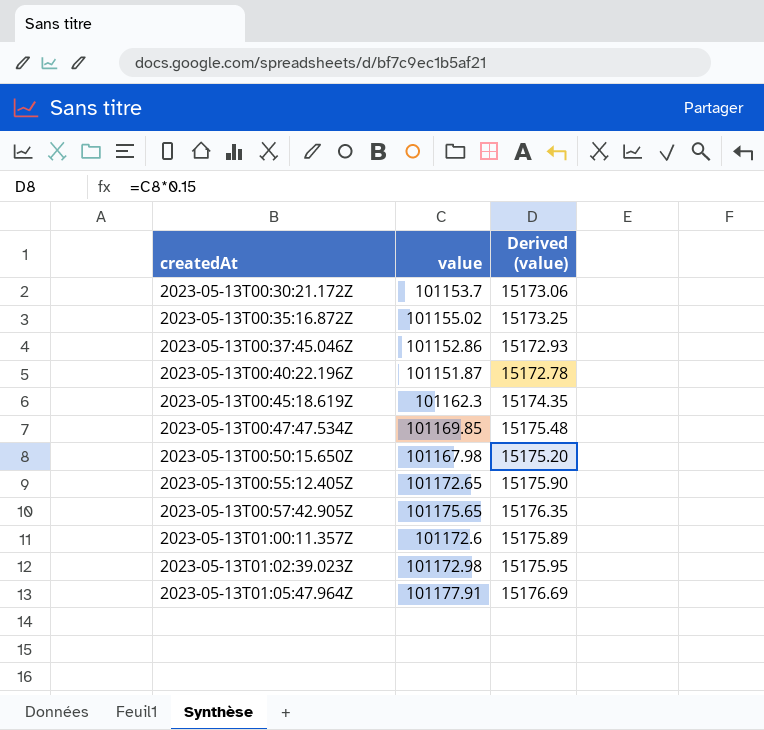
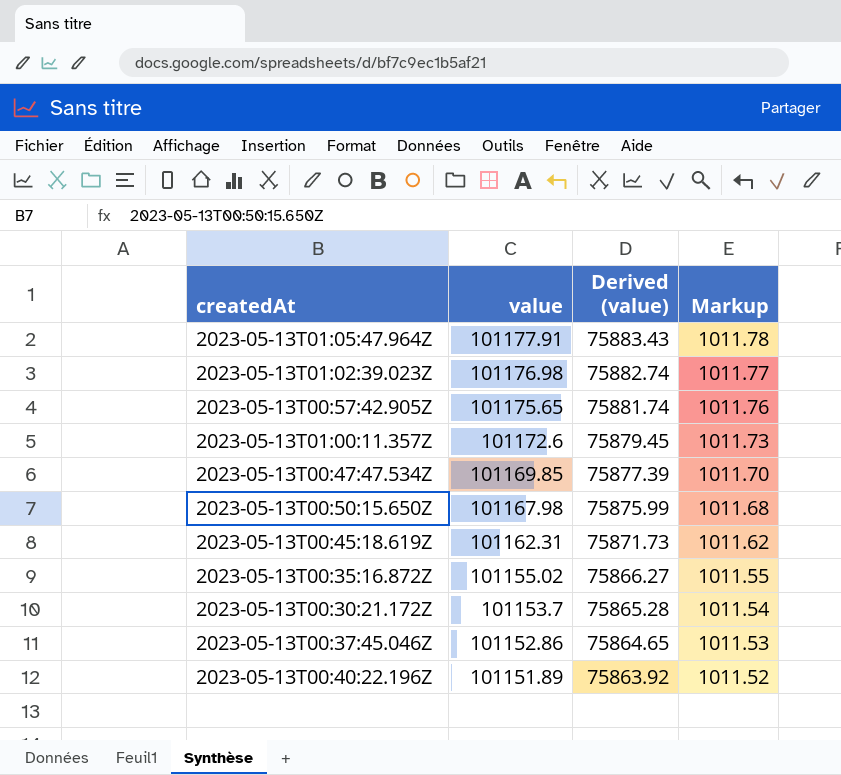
row order: createdAt ascending -> value descending
column Derived (value) | formula: [value] * 0.15 -> [value] * 0.75
column Markup | formula: none -> [value] * 0.01
row 2023-05-13T00:55:12.405Z: 101172.65 | 15175.90 -> none
2023-05-13T01:02:39.023Z | value: 101172.98 -> 101176.98
2023-05-13T00:45:18.619Z | value: 101162.3 -> 101162.31
2023-05-13T00:40:22.196Z | value: 101151.87 -> 101151.89

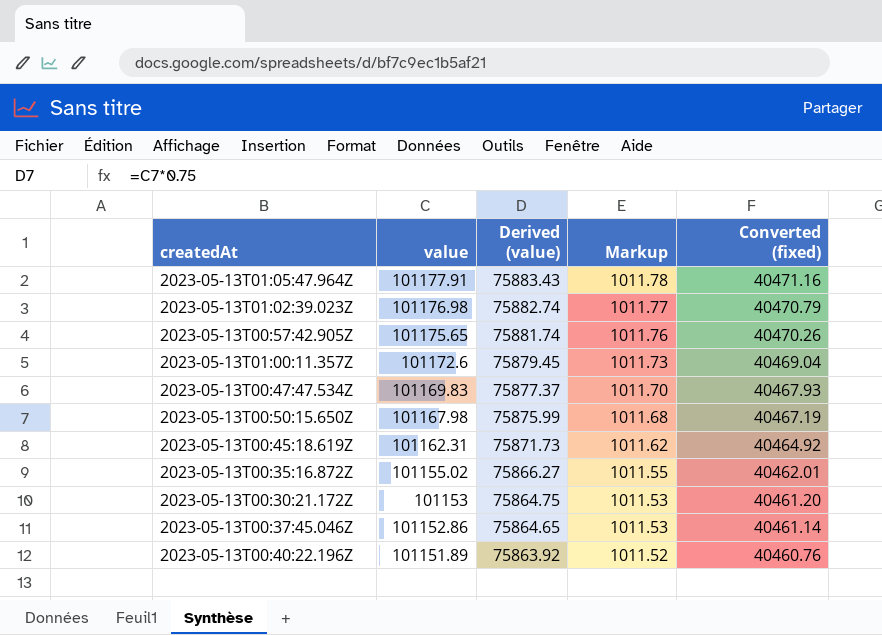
column Converted (fixed) | formula: none -> [value] * 0.4
2023-05-13T00:47:47.534Z | value: 101169.85 -> 101169.83
2023-05-13T00:47:47.534Z | Derived (value): 75877.39 -> 75877.37
2023-05-13T00:30:21.172Z | value: 101153.7 -> 101153
2023-05-13T00:30:21.172Z | Derived (value): 75865.28 -> 75864.75
2023-05-13T00:30:21.172Z | Markup: 1011.54 -> 1011.53

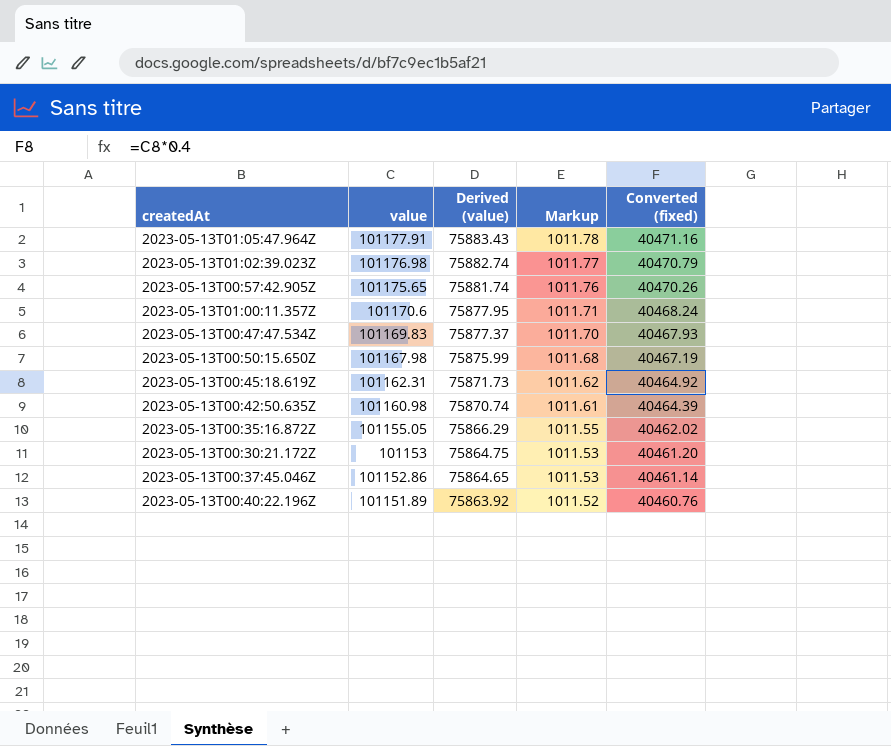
2023-05-13T01:00:11.357Z | value: 101172.6 -> 101170.6
2023-05-13T01:00:11.357Z | Derived (value): 75879.45 -> 75877.95
2023-05-13T01:00:11.357Z | Markup: 1011.73 -> 1011.71
2023-05-13T01:00:11.357Z | Converted (fixed): 40469.04 -> 40468.24
row 2023-05-13T00:42:50.635Z: none -> 101160.98 | 75870.74 | 1011.61 | 40464.39
2023-05-13T00:35:16.872Z | value: 101155.02 -> 101155.05
2023-05-13T00:35:16.872Z | Derived (value): 75866.27 -> 75866.29
2023-05-13T00:35:16.872Z | Converted (fixed): 40462.01 -> 40462.02

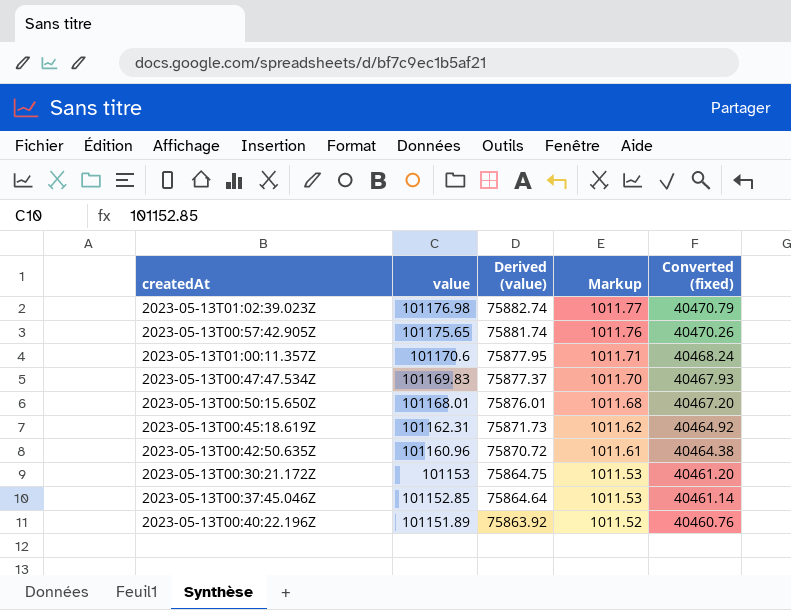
row 2023-05-13T01:05:47.964Z: 101177.91 | 75883.43 | 1011.78 | 40471.16 -> none
row 2023-05-13T00:35:16.872Z: 101155.05 | 75866.29 | 1011.55 | 40462.02 -> none
2023-05-13T00:50:15.650Z | value: 101167.98 -> 101168.01
2023-05-13T00:50:15.650Z | Derived (value): 75875.99 -> 75876.01
2023-05-13T00:50:15.650Z | Converted (fixed): 40467.19 -> 40467.20
2023-05-13T00:42:50.635Z | value: 101160.98 -> 101160.96
2023-05-13T00:42:50.635Z | Derived (value): 75870.74 -> 75870.72
2023-05-13T00:42:50.635Z | Converted (fixed): 40464.39 -> 40464.38
2023-05-13T00:37:45.046Z | value: 101152.86 -> 101152.85
2023-05-13T00:37:45.046Z | Derived (value): 75864.65 -> 75864.64

